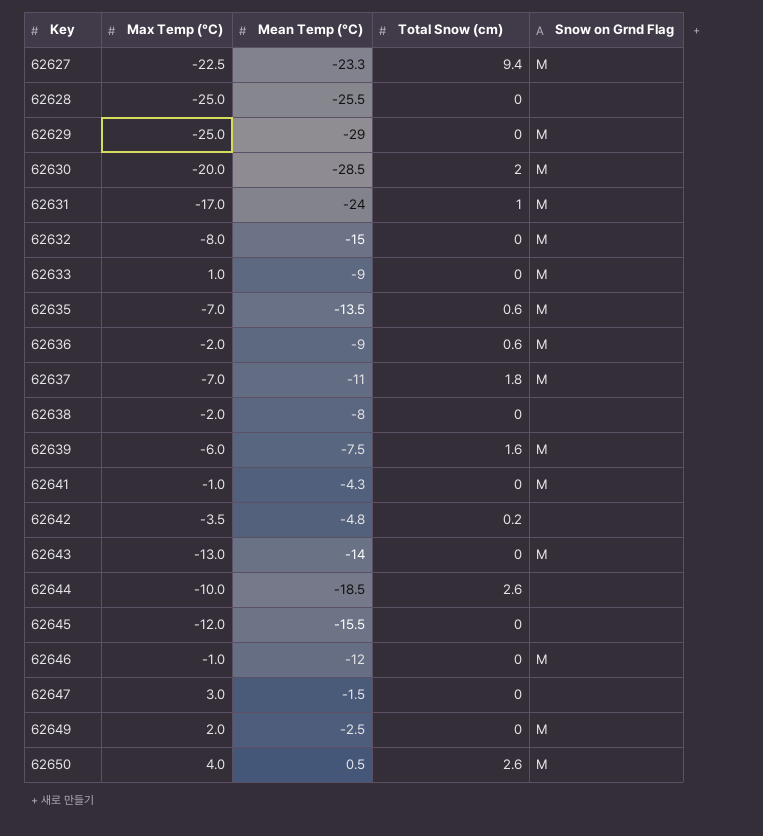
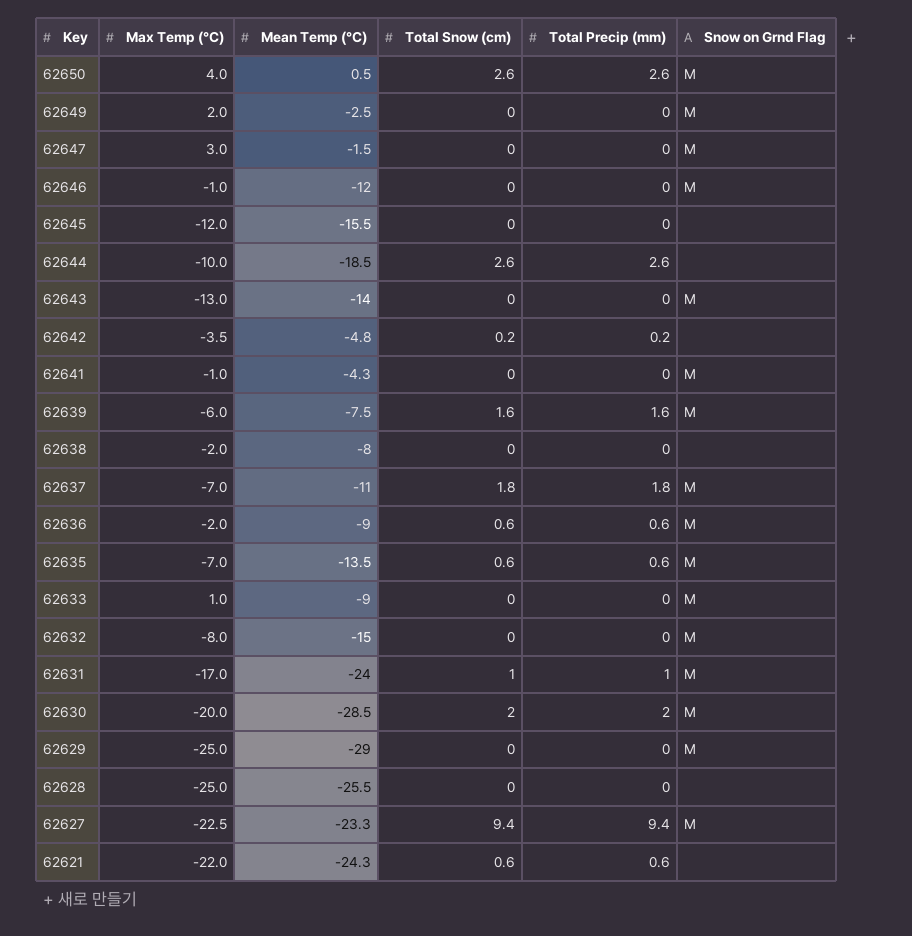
row order: Key ascending -> Key descending
column Total Precip (mm) | position: none -> 5
62647 | Snow on Grnd Flag: none -> M
row 62621: none -> -22.0 | -24.3 | 0.6 | 0.6 | none

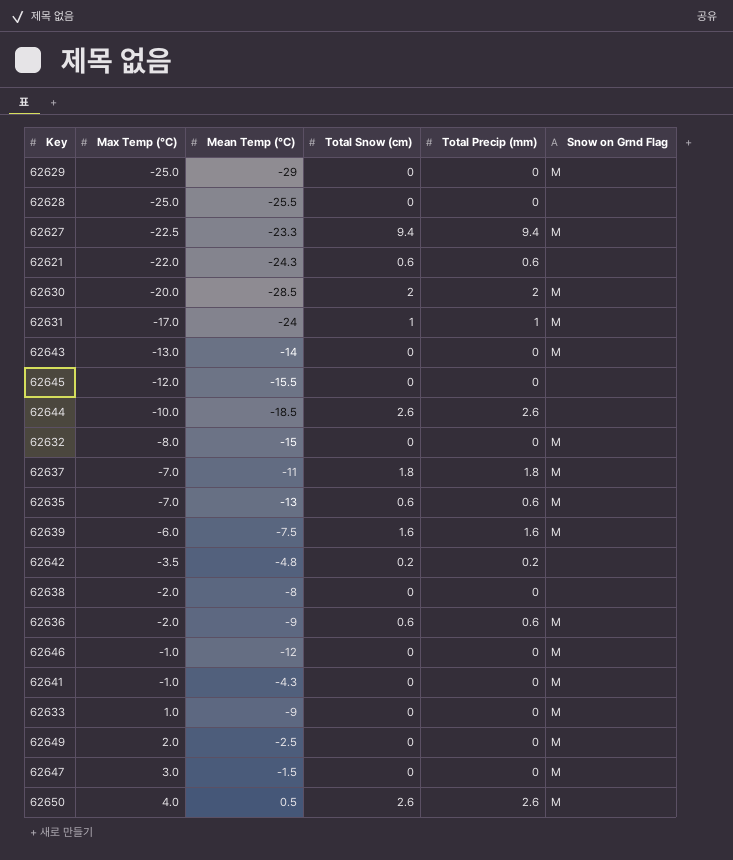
row order: Key descending -> Max Temp (°C) ascending
62635 | Mean Temp (°C): -13.5 -> -13

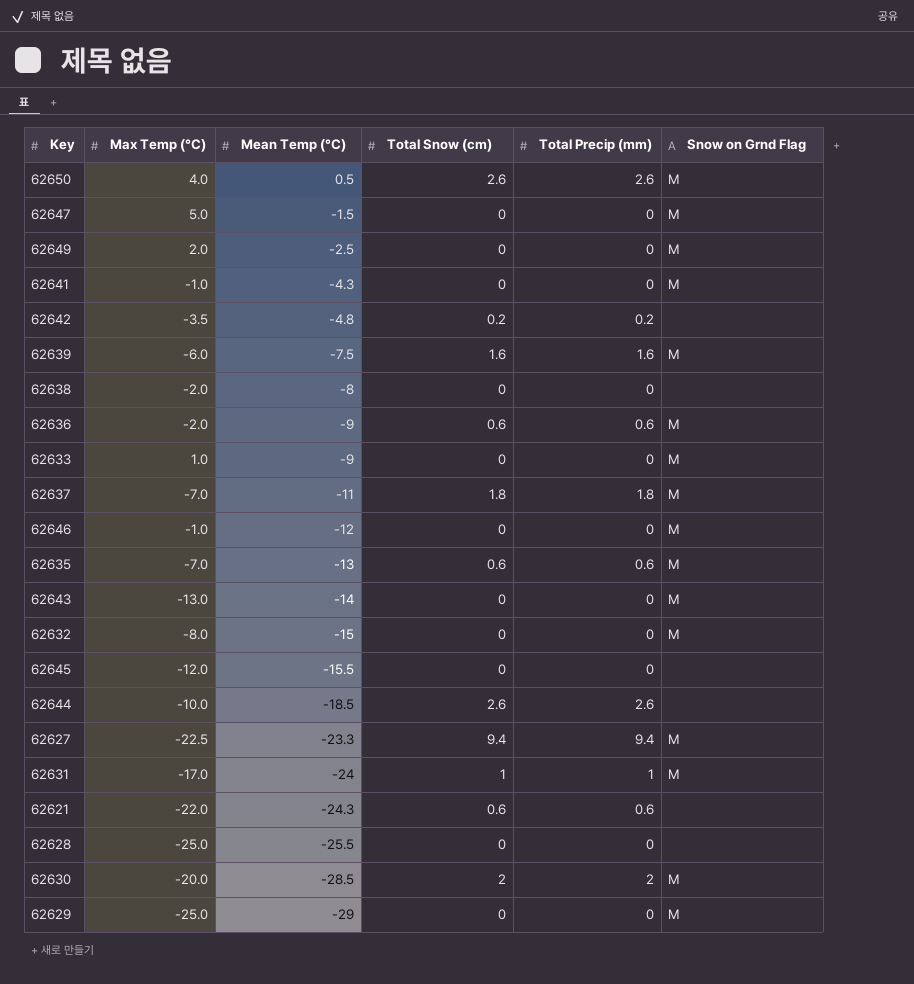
row order: Max Temp (°C) ascending -> Mean Temp (°C) descending
62647 | Max Temp (°C): 3.0 -> 5.0

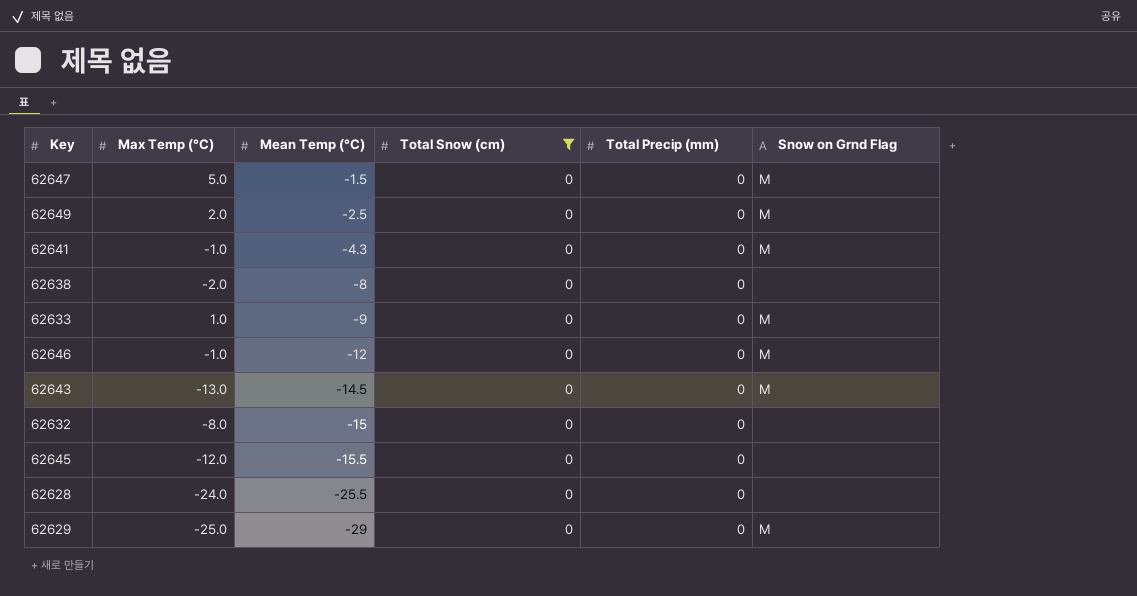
filter: none -> Total Snow (cm) = 0
62643 | Mean Temp (°C): -14 -> -14.5
62632 | Snow on Grnd Flag: M -> none
62628 | Max Temp (°C): -25.0 -> -24.0

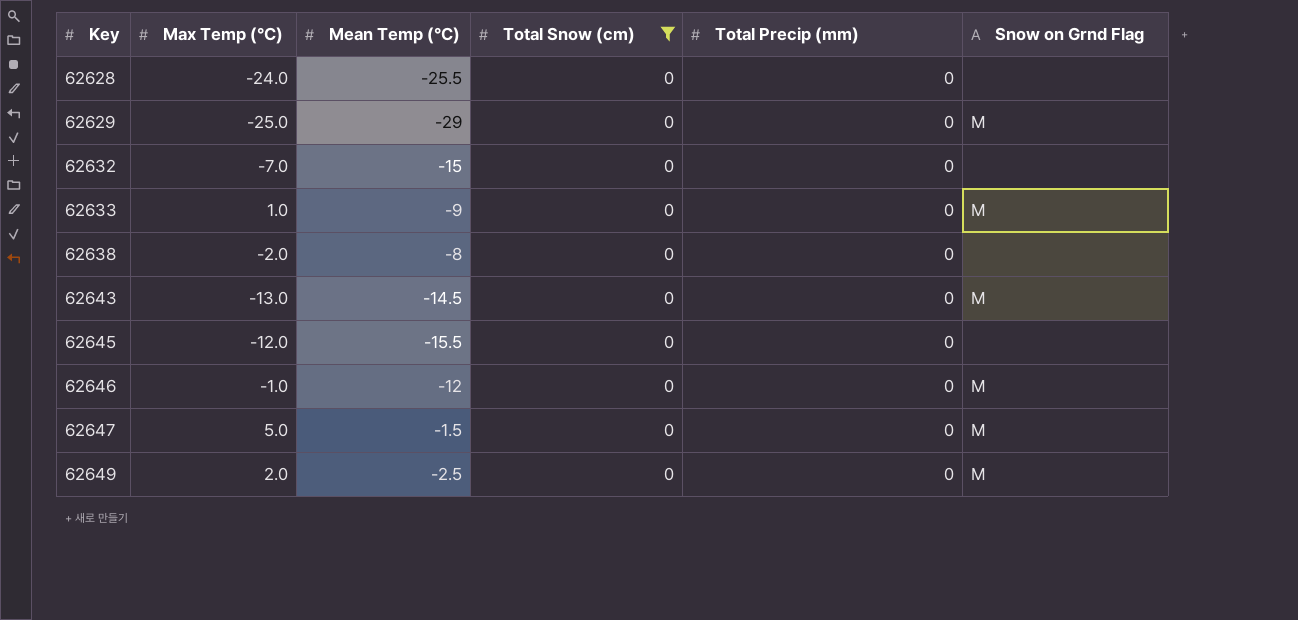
row order: Mean Temp (°C) descending -> Key ascending
row 62641: -1.0 | -4.3 | 0 | 0 | M -> none
62632 | Max Temp (°C): -8.0 -> -7.0

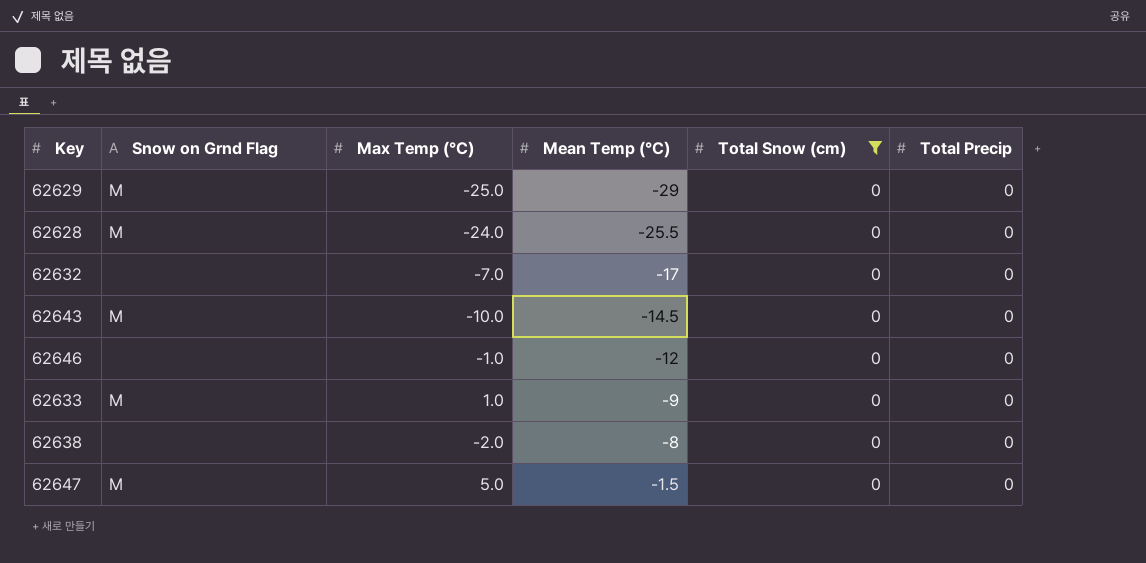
row order: Key ascending -> Mean Temp (°C) ascending
column Snow on Grnd Flag | position: 6 -> 2
column name: Total Precip (mm) -> Total Precip
row 62645: -12.0 | -15.5 | 0 | 0 | none -> none
row 62649: 2.0 | -2.5 | 0 | 0 | M -> none
62628 | Snow on Grnd Flag: none -> M
62632 | Mean Temp (°C): -15 -> -17
62643 | Max Temp (°C): -13.0 -> -10.0
62646 | Snow on Grnd Flag: M -> none

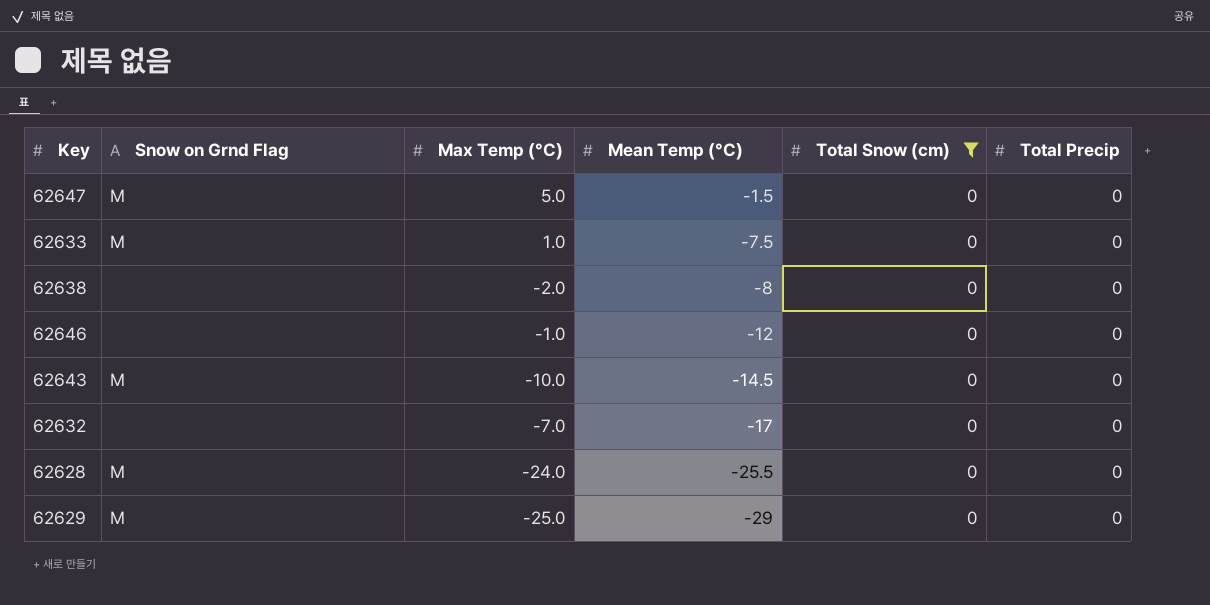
row order: Mean Temp (°C) ascending -> Mean Temp (°C) descending
62633 | Mean Temp (°C): -9 -> -7.5

